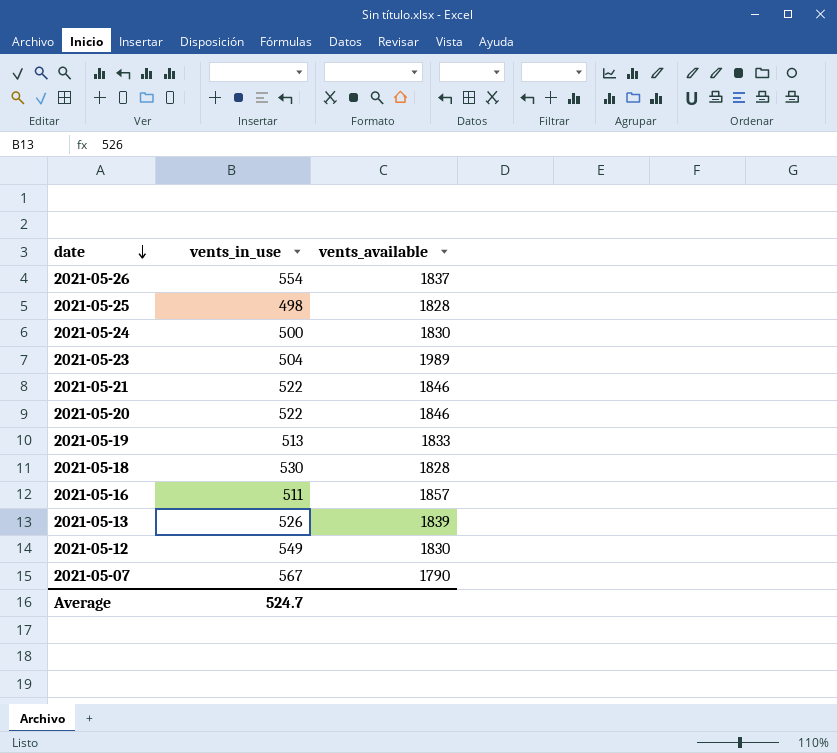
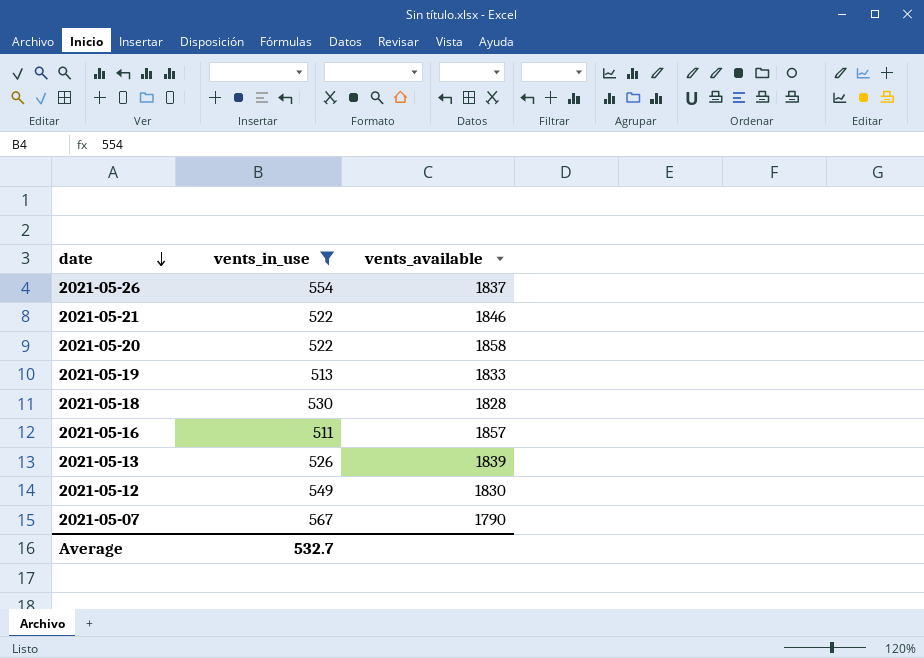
filter: none -> vents_in_use >= 511
2021-05-20 | vents_available: 1846 -> 1858
Average | vents_in_use: 524.7 -> 532.7

